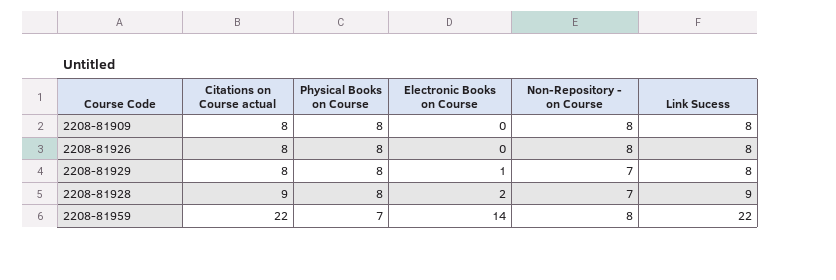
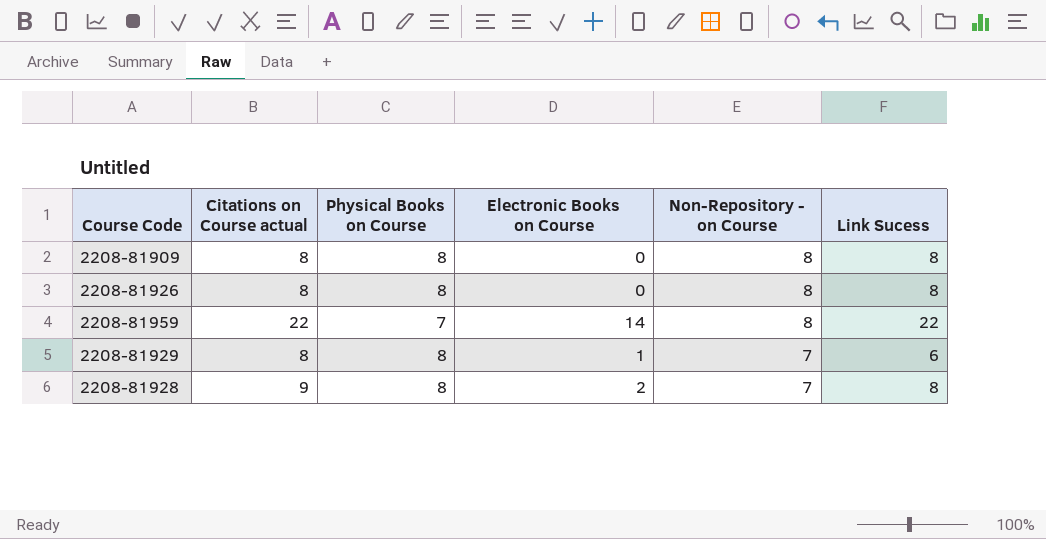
row order: Citations on Course actual ascending -> Non-Repository - on Course descending
2208-81929 | Link Sucess: 8 -> 6
2208-81928 | Link Sucess: 9 -> 8

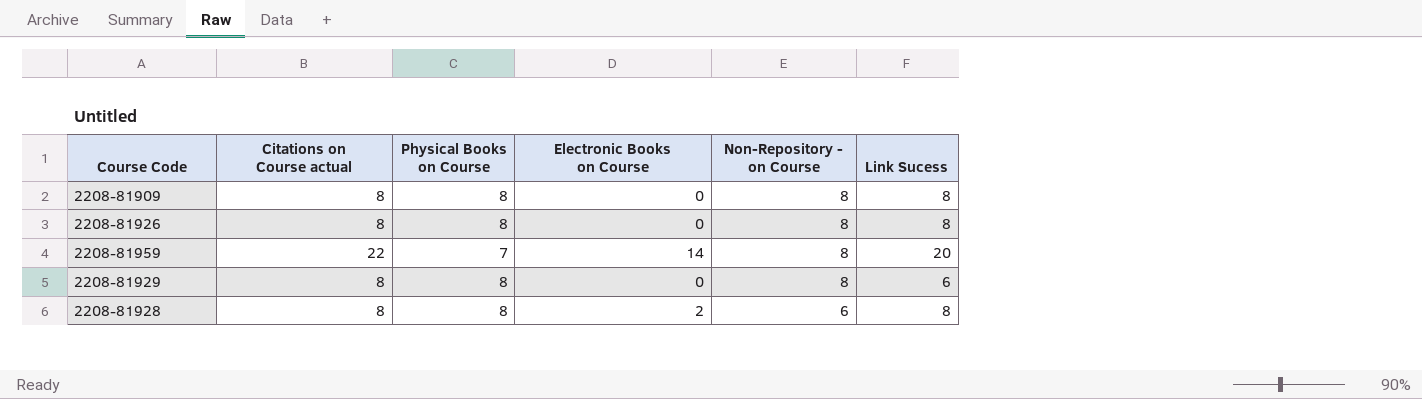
2208-81959 | Link Sucess: 22 -> 20
2208-81929 | Electronic Books on Course: 1 -> 0
2208-81929 | Non-Repository - on Course: 7 -> 8
2208-81928 | Citations on Course actual: 9 -> 8
2208-81928 | Non-Repository - on Course: 7 -> 6

